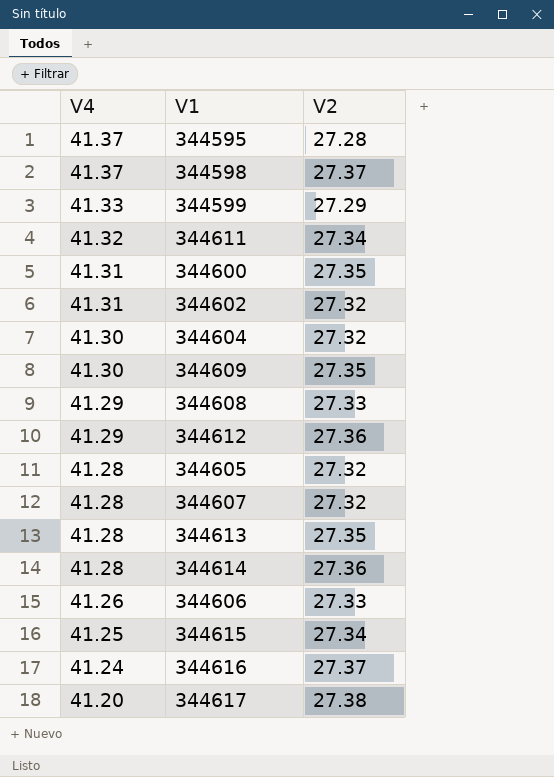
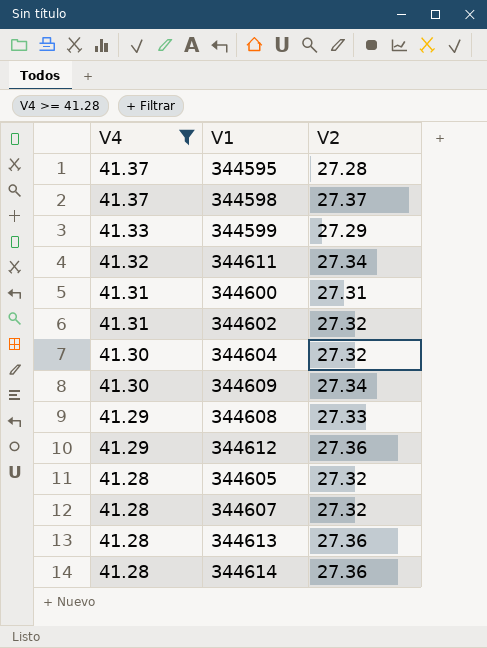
filter: none -> V4 >= 41.28
344600 | V2: 27.35 -> 27.31
344609 | V2: 27.35 -> 27.34
344613 | V2: 27.35 -> 27.36

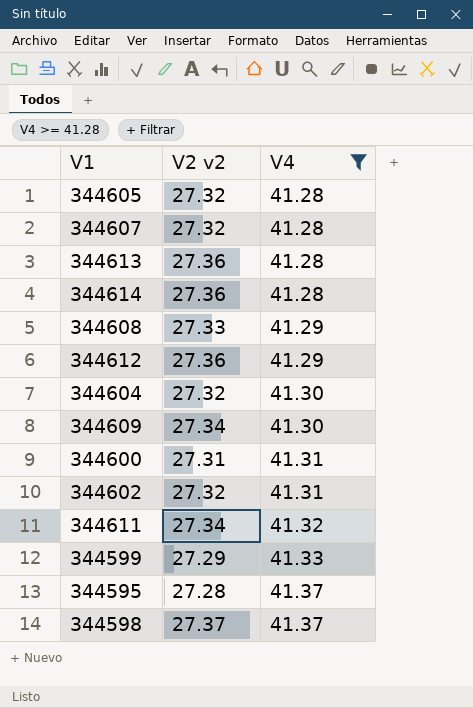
row order: V4 descending -> V4 ascending
column name: V2 -> V2 v2
column V4 | position: 1 -> 3

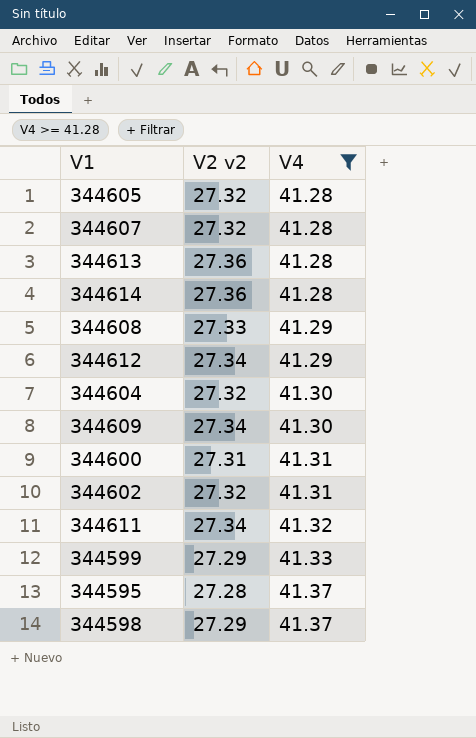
344612 | V2 v2: 27.36 -> 27.34
344598 | V2 v2: 27.37 -> 27.29

